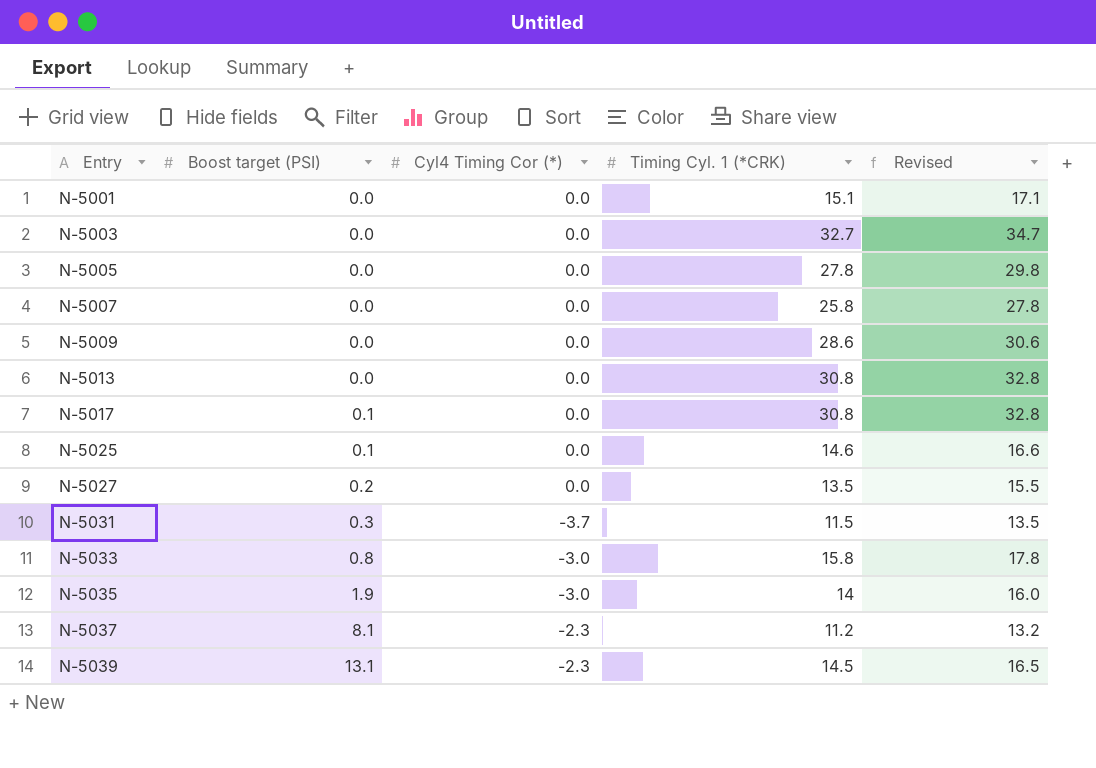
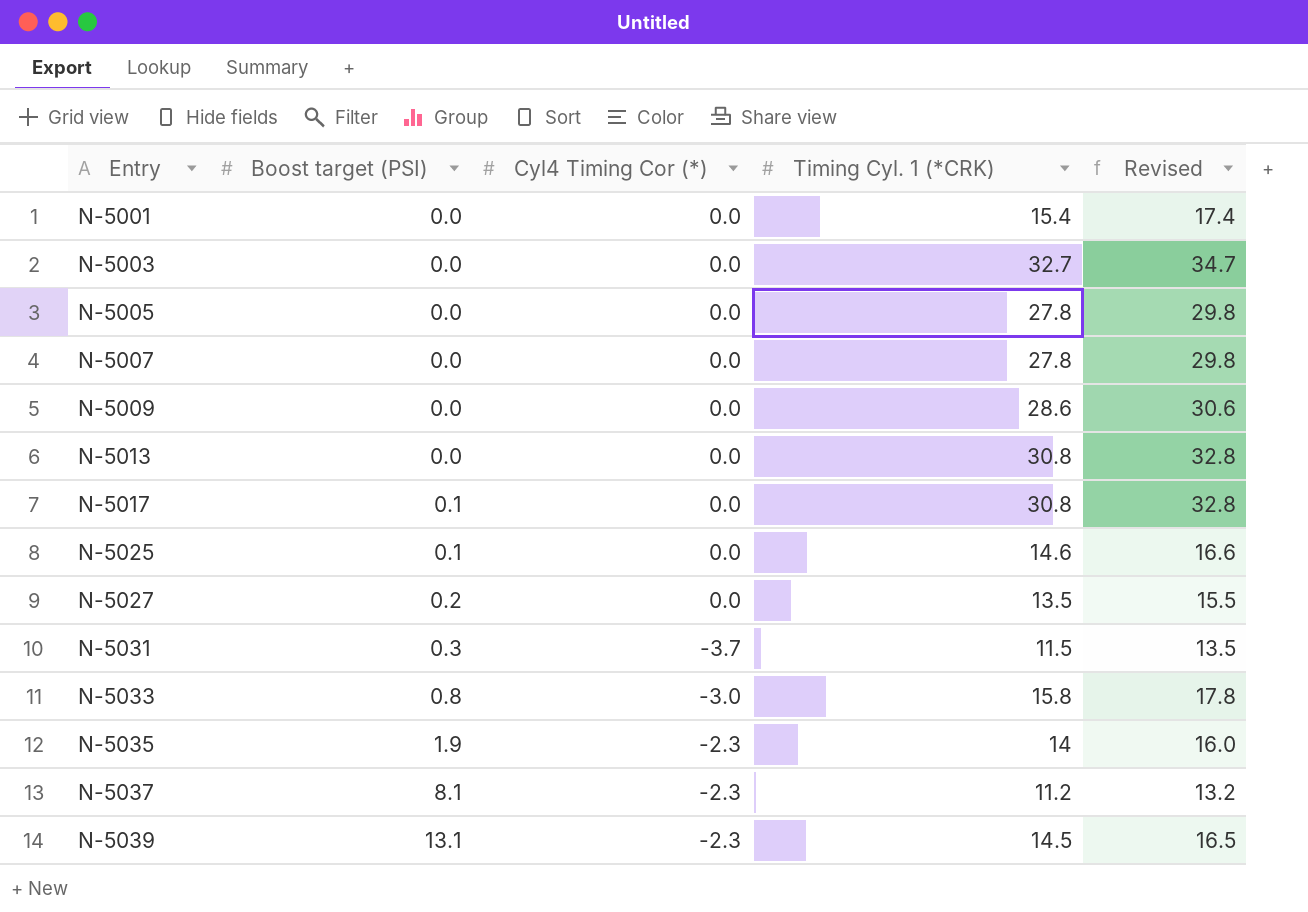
N-5001 | Timing Cyl. 1 (*CRK): 15.1 -> 15.4
N-5001 | Revised: 17.1 -> 17.4
N-5007 | Timing Cyl. 1 (*CRK): 25.8 -> 27.8
N-5007 | Revised: 27.8 -> 29.8
N-5035 | Cyl4 Timing Cor (*): -3.0 -> -2.3

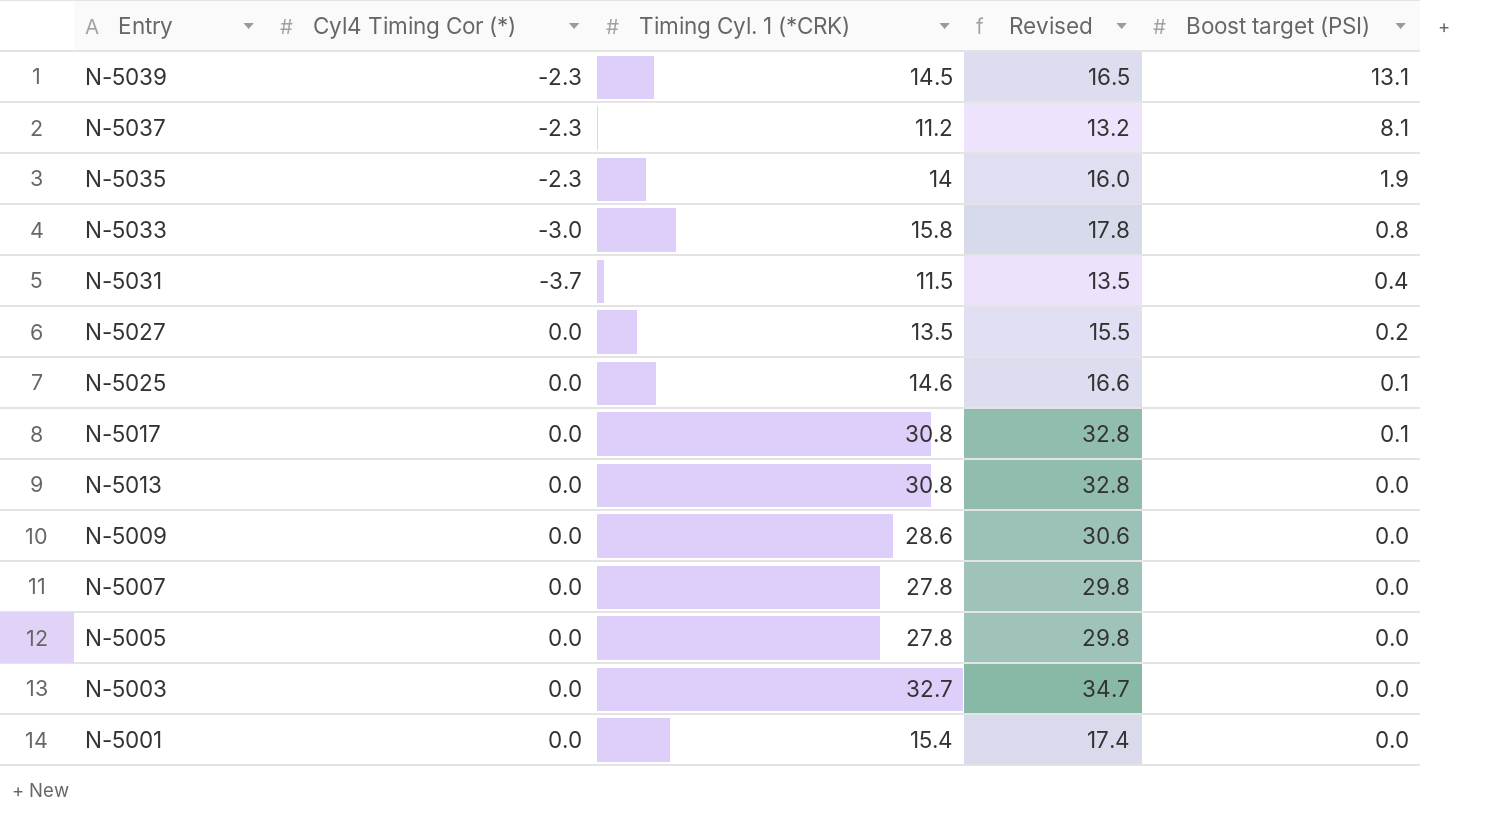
row order: Entry ascending -> Entry descending
column Boost target (PSI) | position: 2 -> 5
N-5031 | Boost target (PSI): 0.3 -> 0.4

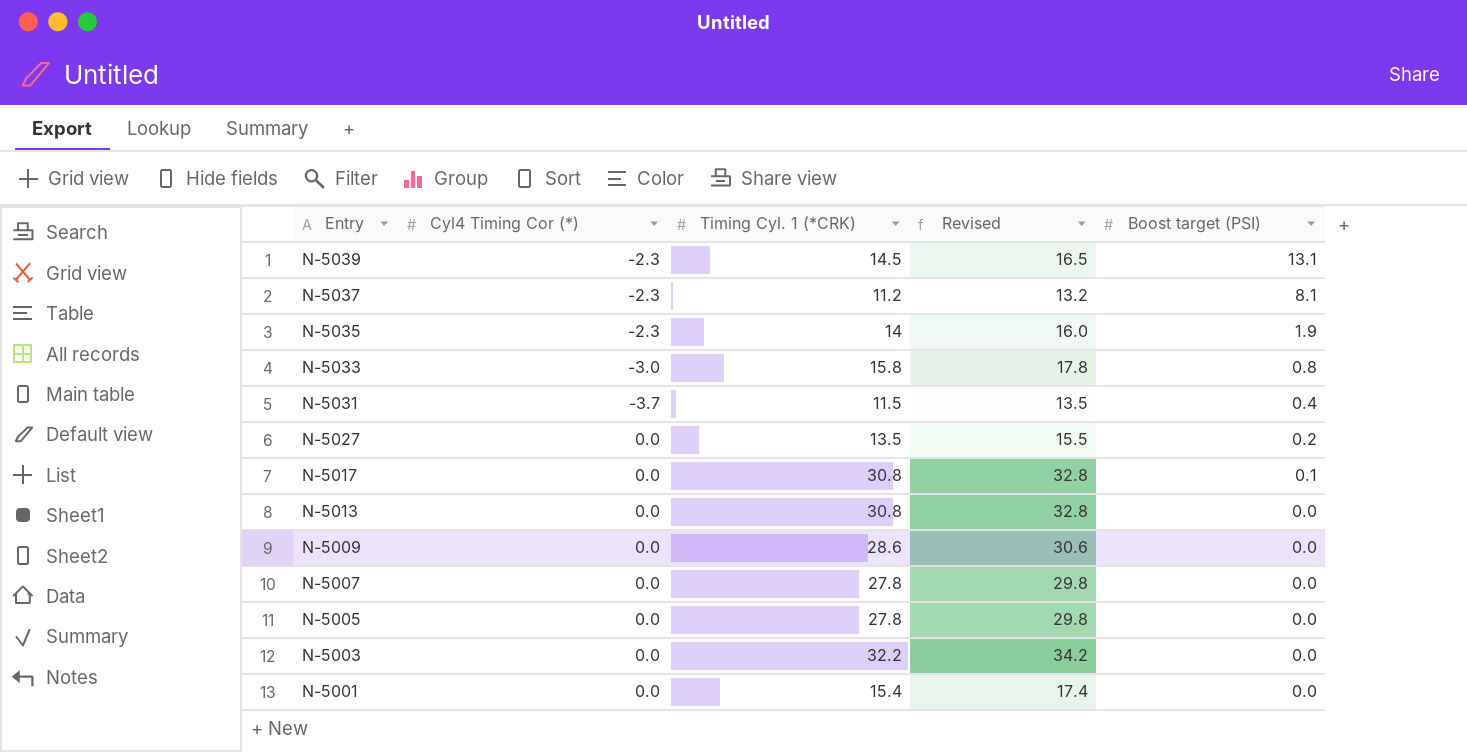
row N-5025: 0.0 | 14.6 | 16.6 | 0.1 -> none
N-5003 | Timing Cyl. 1 (*CRK): 32.7 -> 32.2
N-5003 | Revised: 34.7 -> 34.2

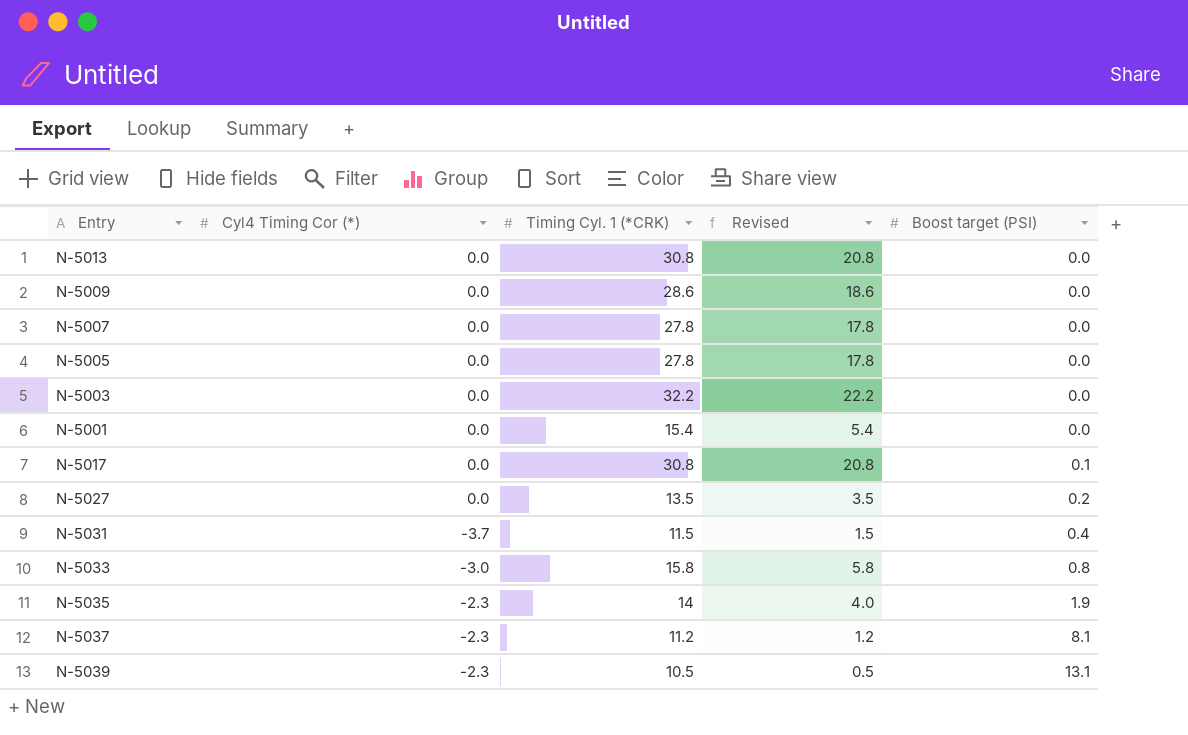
row order: Entry descending -> Boost target (PSI) ascending
column Revised | formula: [Timing Cyl. 1 (*CRK)] + 2 -> [Timing Cyl. 1 (*CRK)] - 10
N-5039 | Timing Cyl. 1 (*CRK): 14.5 -> 10.5

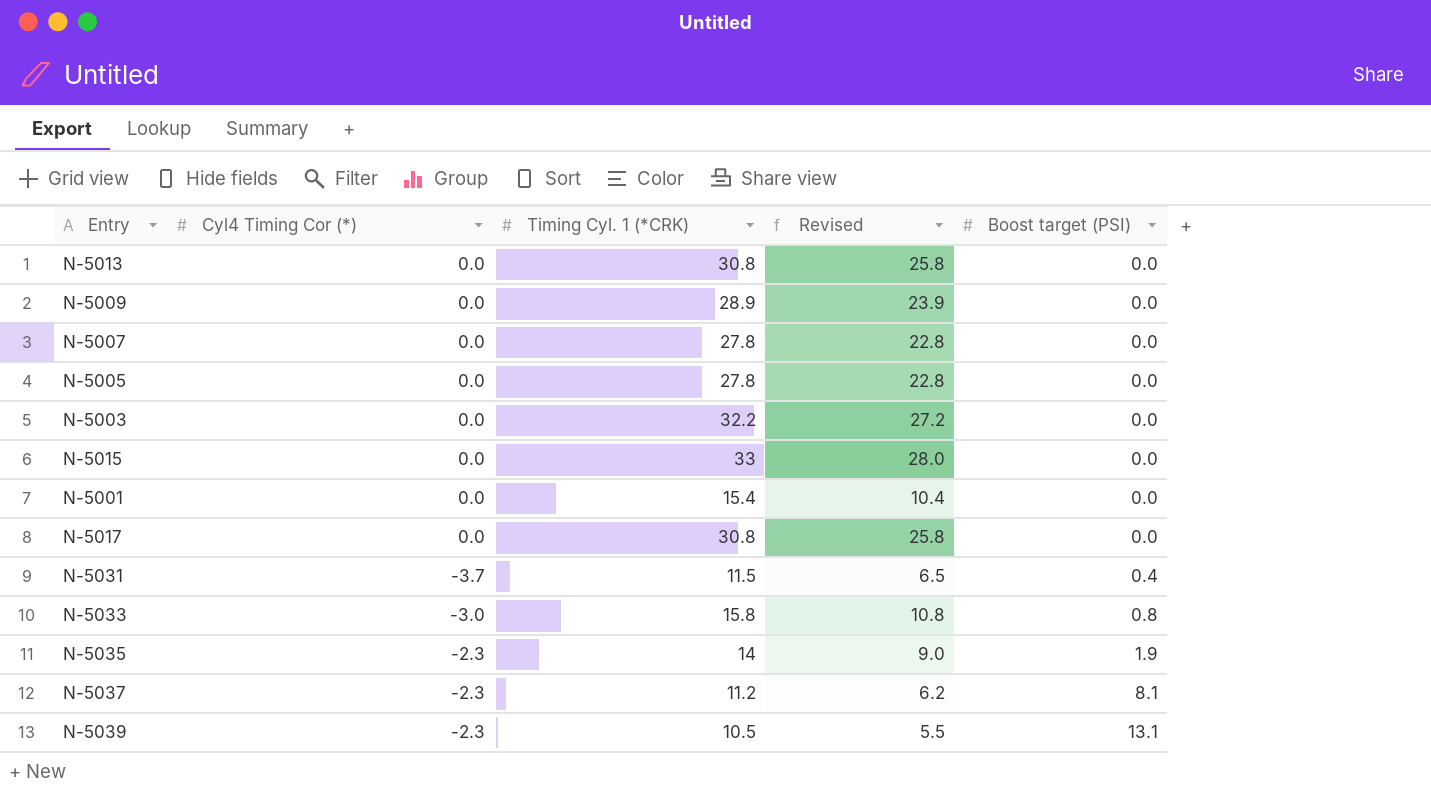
column Revised | formula: [Timing Cyl. 1 (*CRK)] - 10 -> [Timing Cyl. 1 (*CRK)] - 5
row N-5027: 0.0 | 13.5 | 3.5 | 0.2 -> none
N-5009 | Timing Cyl. 1 (*CRK): 28.6 -> 28.9
row N-5015: none -> 0.0 | 33 | 28.0 | 0.0
N-5017 | Boost target (PSI): 0.1 -> 0.0

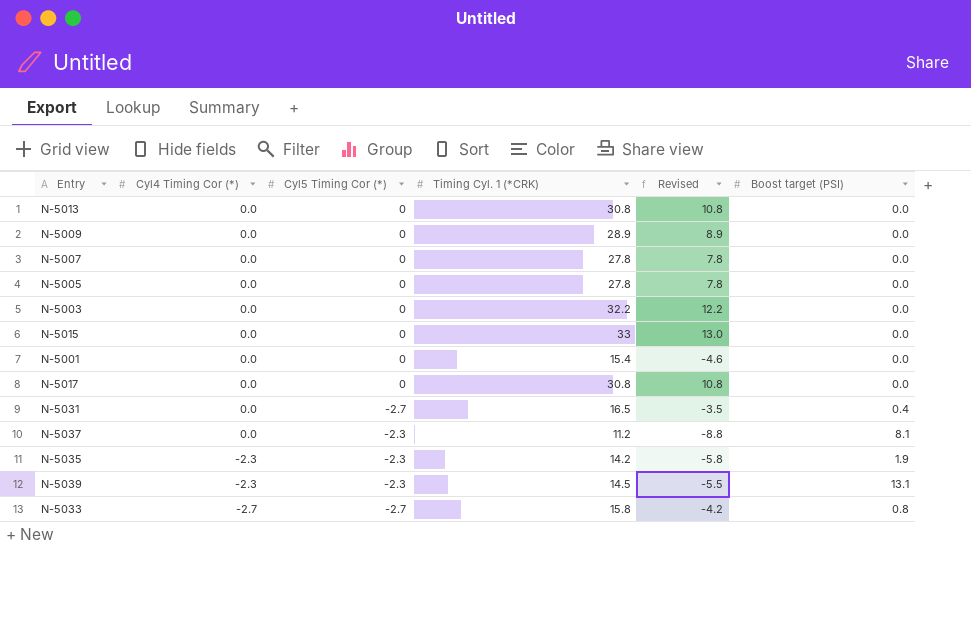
row order: Boost target (PSI) ascending -> Cyl4 Timing Cor (*) descending
column Cyl5 Timing Cor (*) | position: none -> 3
column Revised | formula: [Timing Cyl. 1 (*CRK)] - 5 -> [Timing Cyl. 1 (*CRK)] - 20
N-5031 | Cyl4 Timing Cor (*): -3.7 -> 0.0
N-5031 | Timing Cyl. 1 (*CRK): 11.5 -> 16.5
N-5037 | Cyl4 Timing Cor (*): -2.3 -> 0.0
N-5035 | Timing Cyl. 1 (*CRK): 14 -> 14.2
N-5039 | Timing Cyl. 1 (*CRK): 10.5 -> 14.5
N-5033 | Cyl4 Timing Cor (*): -3.0 -> -2.7

